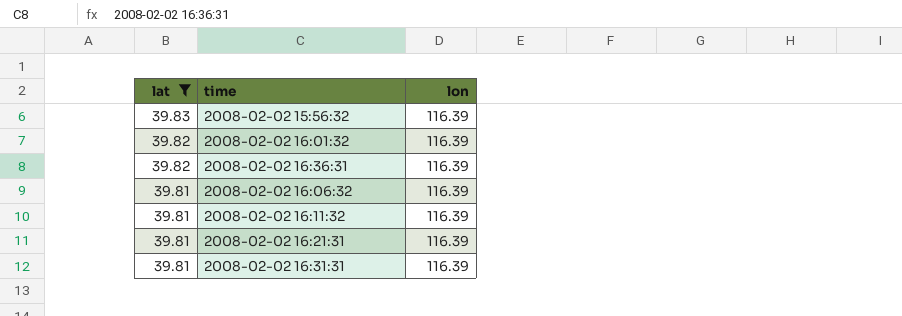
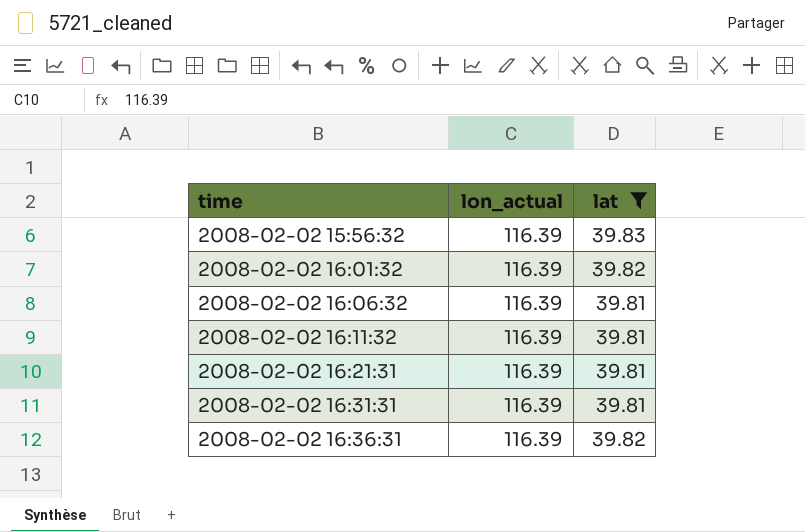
row order: lat descending -> time ascending
column name: lon -> lon_actual
column lat | position: 1 -> 3

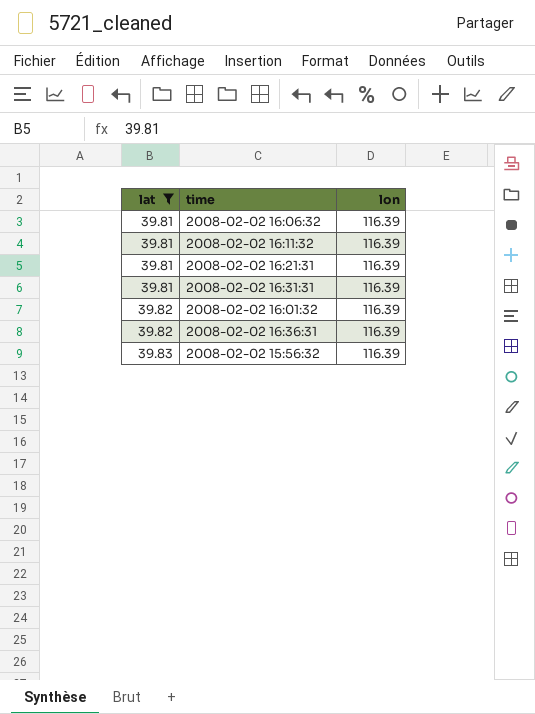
row order: time ascending -> lat ascending
column lat | position: 3 -> 1
column name: lon_actual -> lon

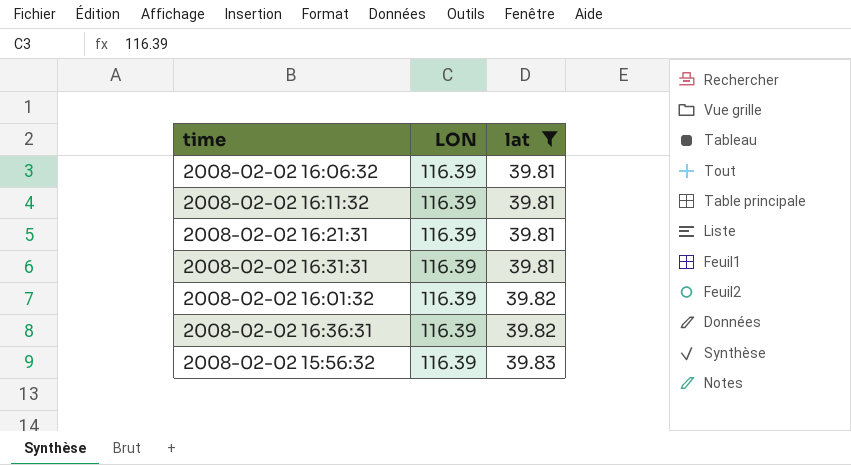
column name: lon -> LON
column lat | position: 1 -> 3

